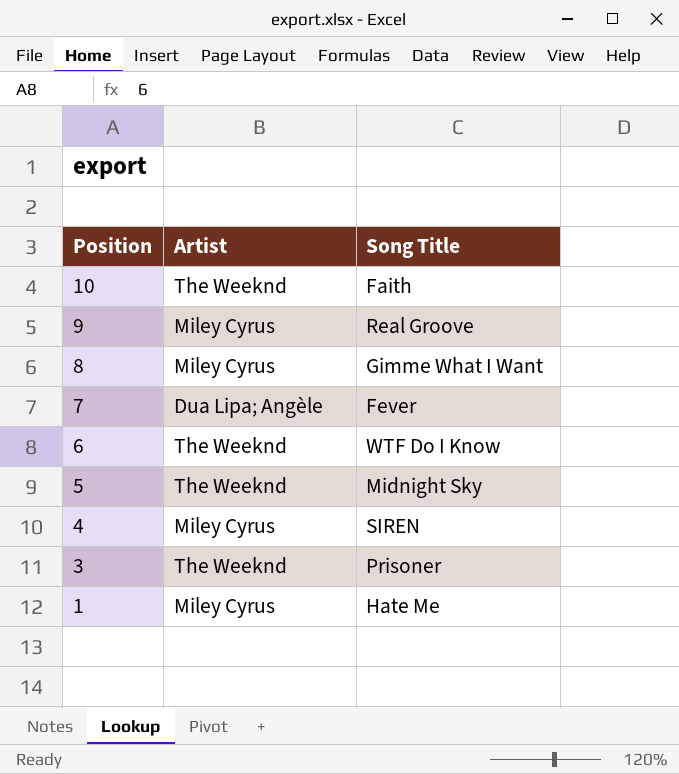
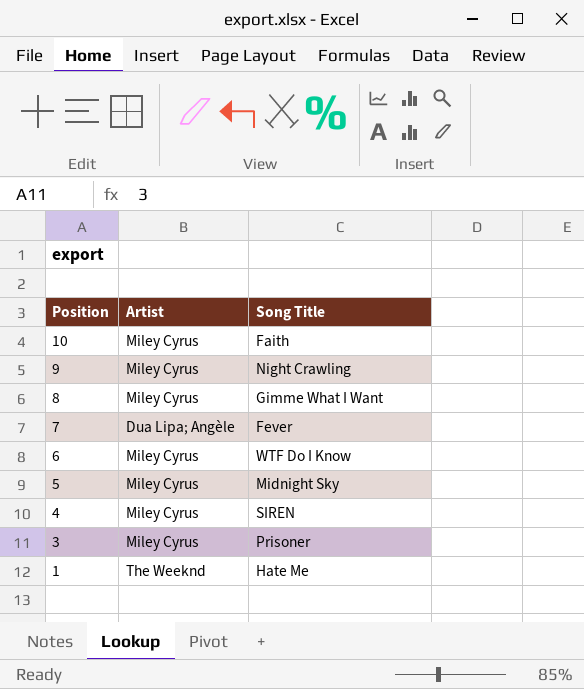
10 | Artist: The Weeknd -> Miley Cyrus
9 | Song Title: Real Groove -> Night Crawling
6 | Artist: The Weeknd -> Miley Cyrus
5 | Artist: The Weeknd -> Miley Cyrus
3 | Artist: The Weeknd -> Miley Cyrus
1 | Artist: Miley Cyrus -> The Weeknd

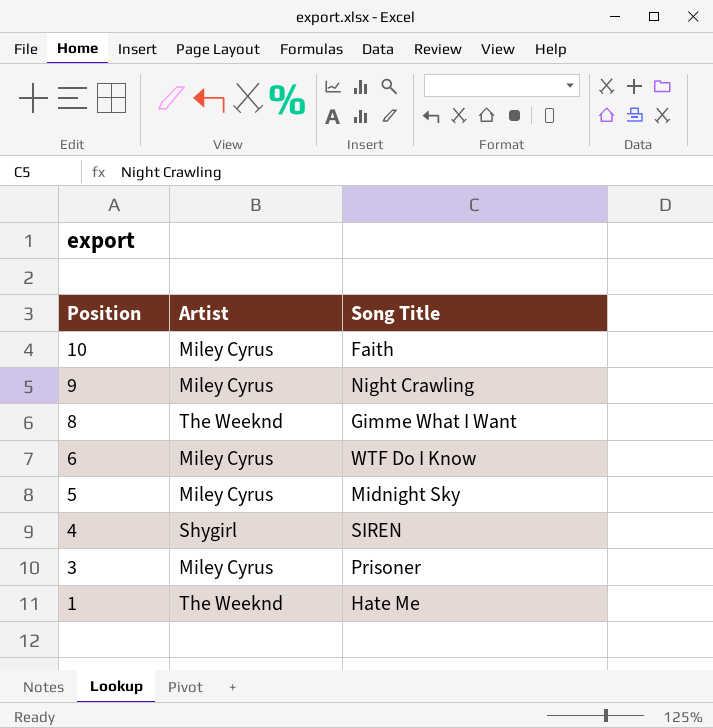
row 7: Dua Lipa; Angèle | Fever -> none
8 | Artist: Miley Cyrus -> The Weeknd
4 | Artist: Miley Cyrus -> Shygirl

